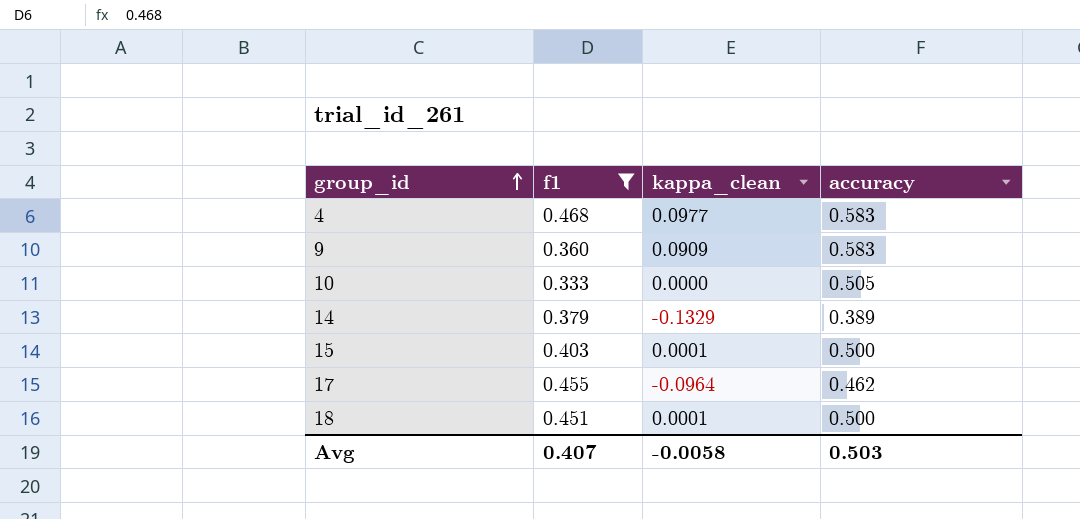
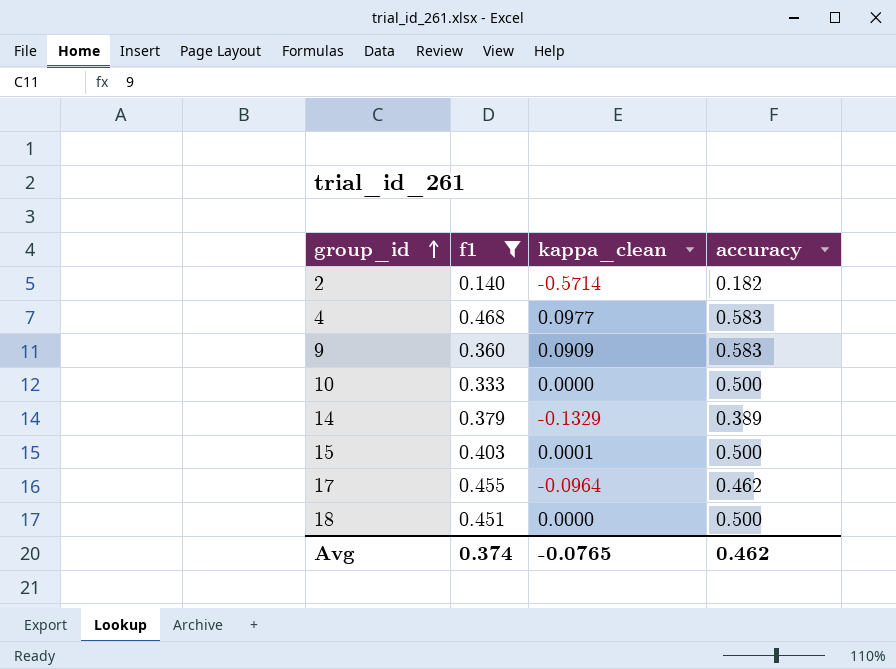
row 2: none -> 0.140 | -0.5714 | 0.182
10 | accuracy: 0.505 -> 0.500
18 | kappa_clean: 0.0001 -> 0.0000
Avg | f1: 0.407 -> 0.374
Avg | kappa_clean: -0.0058 -> -0.0765
Avg | accuracy: 0.503 -> 0.462

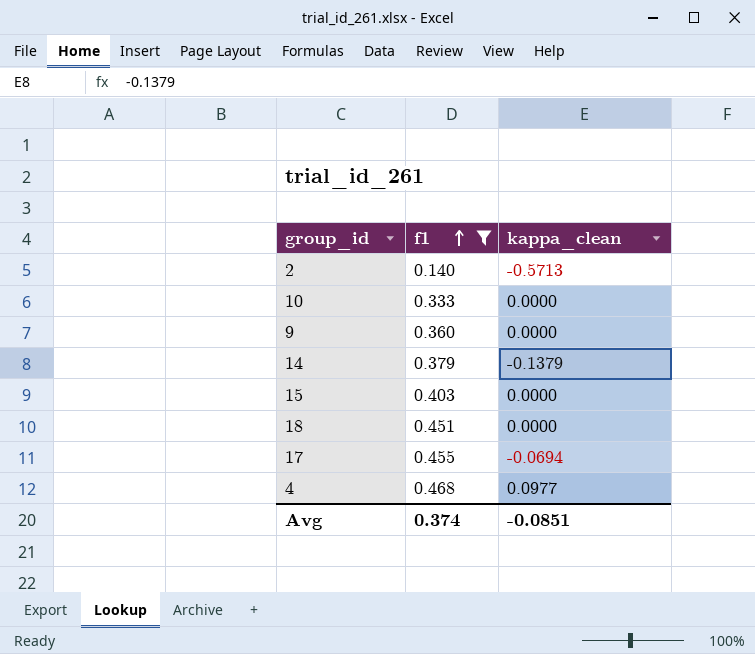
row order: group_id ascending -> f1 ascending
column accuracy | position: 4 -> none
2 | kappa_clean: -0.5714 -> -0.5713
9 | kappa_clean: 0.0909 -> 0.0000
14 | kappa_clean: -0.1329 -> -0.1379
15 | kappa_clean: 0.0001 -> 0.0000
17 | kappa_clean: -0.0964 -> -0.0694
Avg | kappa_clean: -0.0765 -> -0.0851

